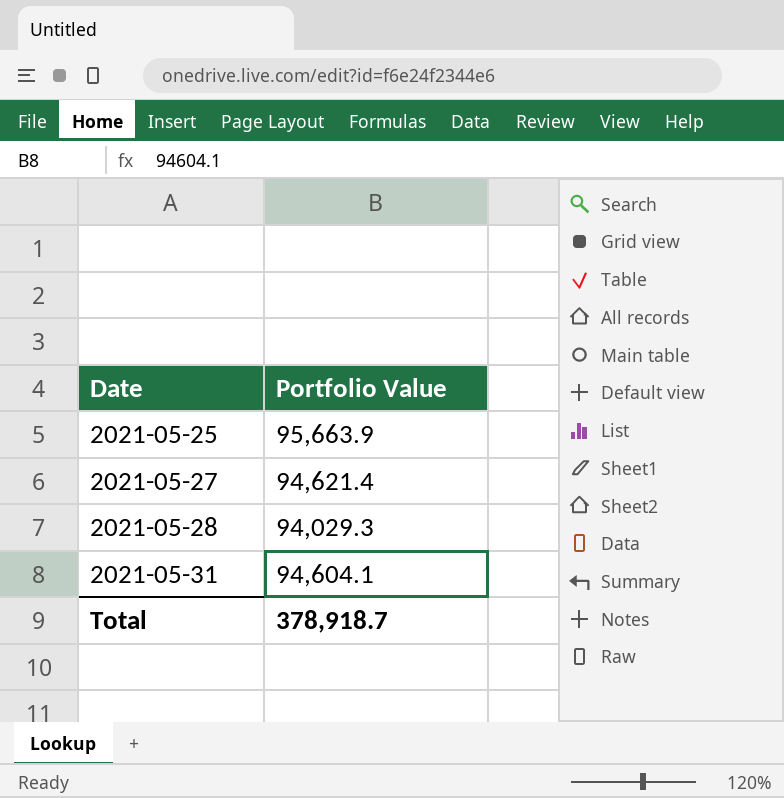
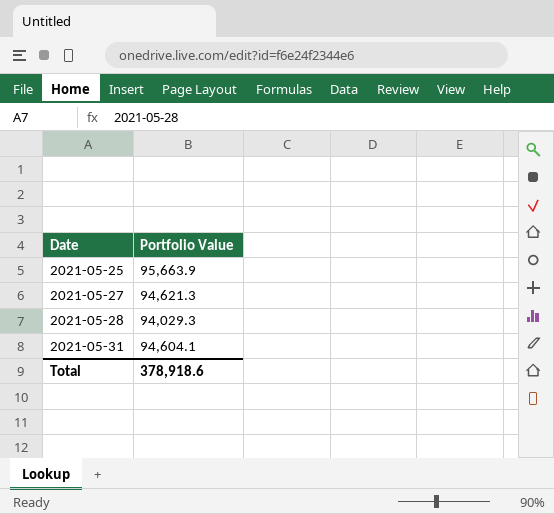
2021-05-27 | Portfolio Value: 94,621.4 -> 94,621.3
Total | Portfolio Value: 378,918.7 -> 378,918.6

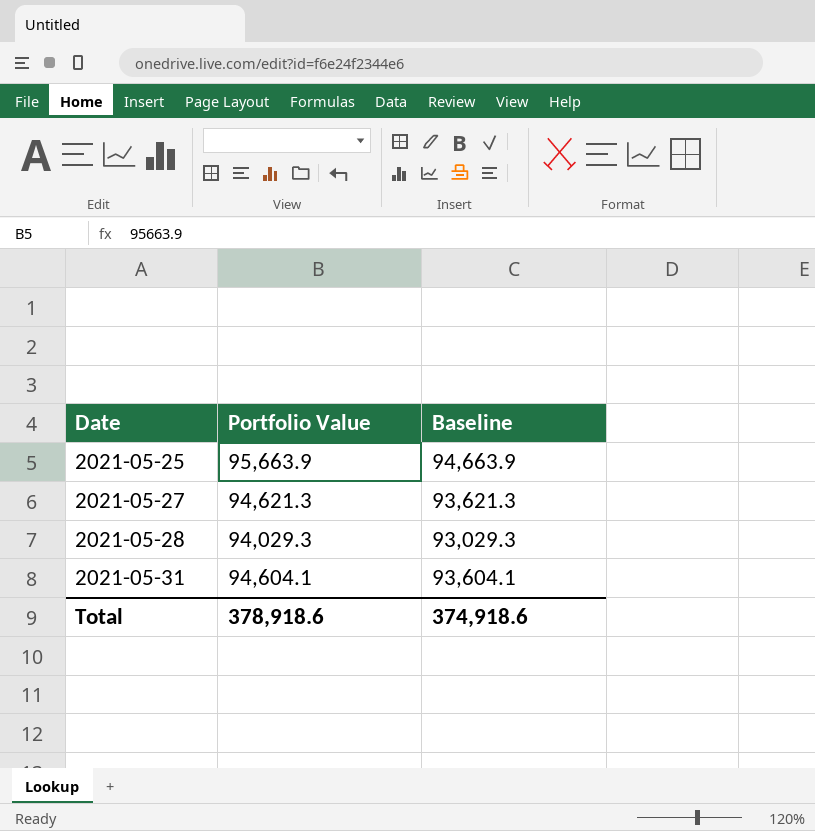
column Baseline | formula: none -> [Portfolio Value] - 1000

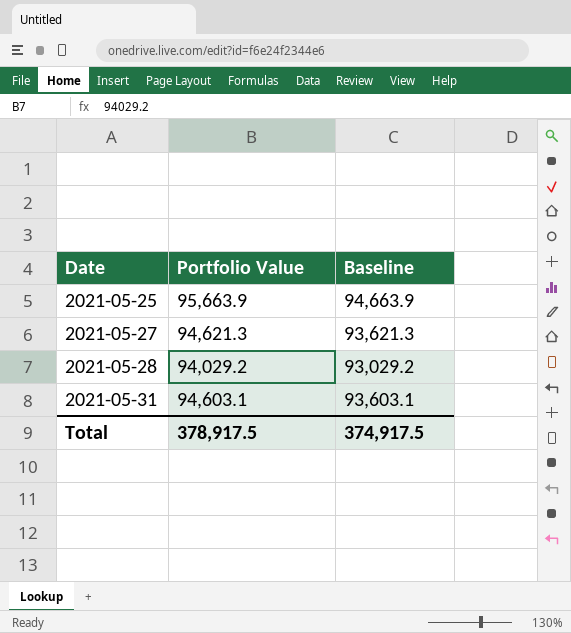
2021-05-28 | Portfolio Value: 94,029.3 -> 94,029.2
2021-05-28 | Baseline: 93,029.3 -> 93,029.2
2021-05-31 | Portfolio Value: 94,604.1 -> 94,603.1
2021-05-31 | Baseline: 93,604.1 -> 93,603.1
Total | Portfolio Value: 378,918.6 -> 378,917.5
Total | Baseline: 374,918.6 -> 374,917.5

